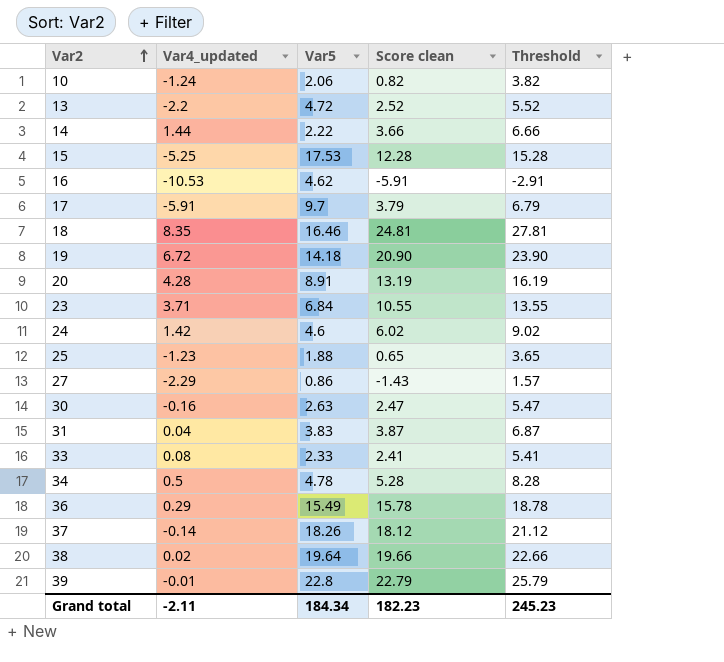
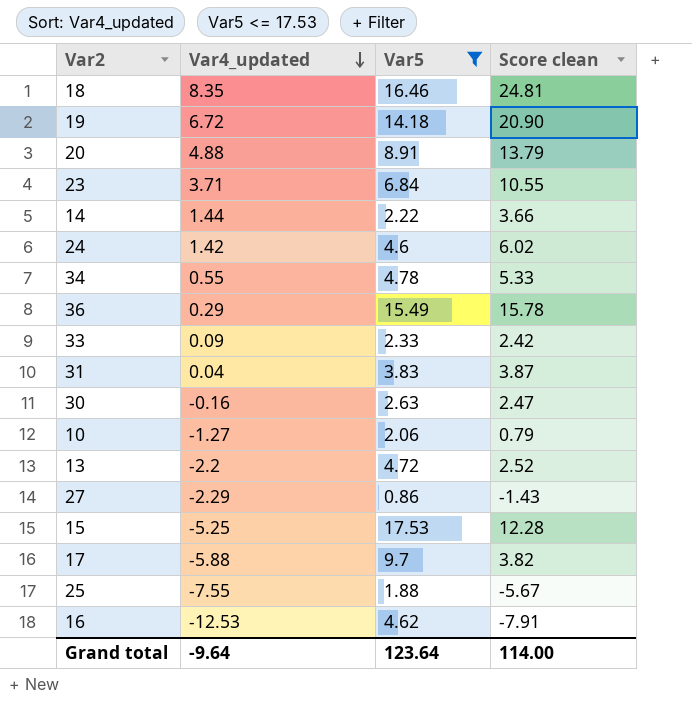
filter: none -> Var5 <= 17.53
row order: Var2 ascending -> Var4_updated descending
column Threshold | formula: [Score clean] + 3 -> none
20 | Var4_updated: 4.28 -> 4.88
20 | Score clean: 13.19 -> 13.79
34 | Var4_updated: 0.5 -> 0.55
34 | Score clean: 5.28 -> 5.33
33 | Var4_updated: 0.08 -> 0.09
33 | Score clean: 2.41 -> 2.42
10 | Var4_updated: -1.24 -> -1.27
10 | Score clean: 0.82 -> 0.79
17 | Var4_updated: -5.91 -> -5.88
17 | Score clean: 3.79 -> 3.82
25 | Var4_updated: -1.23 -> -7.55
25 | Score clean: 0.65 -> -5.67
16 | Var4_updated: -10.53 -> -12.53
16 | Score clean: -5.91 -> -7.91
Grand total | Var4_updated: -2.11 -> -9.64
Grand total | Var5: 184.34 -> 123.64
Grand total | Score clean: 182.23 -> 114.00

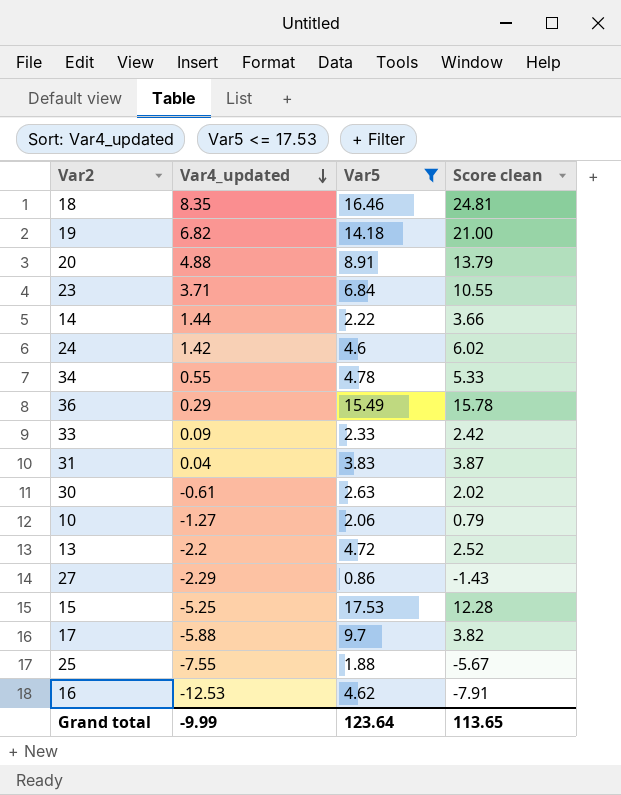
19 | Var4_updated: 6.72 -> 6.82
19 | Score clean: 20.90 -> 21.00
30 | Var4_updated: -0.16 -> -0.61
30 | Score clean: 2.47 -> 2.02
Grand total | Var4_updated: -9.64 -> -9.99
Grand total | Score clean: 114.00 -> 113.65

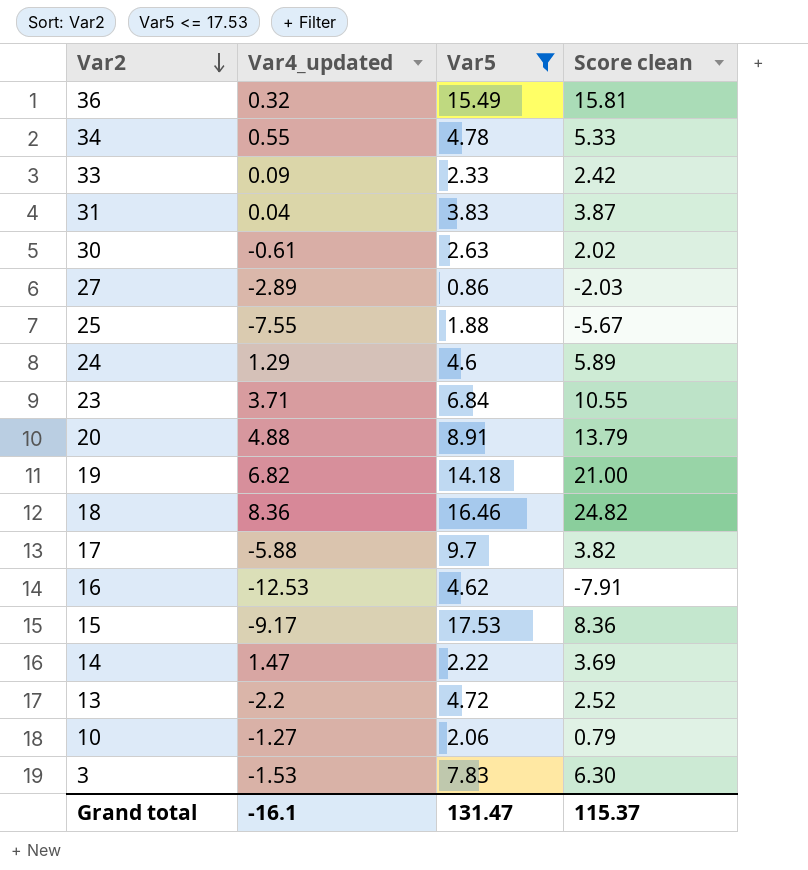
row order: Var4_updated descending -> Var2 descending
36 | Var4_updated: 0.29 -> 0.32
36 | Score clean: 15.78 -> 15.81
27 | Var4_updated: -2.29 -> -2.89
27 | Score clean: -1.43 -> -2.03
24 | Var4_updated: 1.42 -> 1.29
24 | Score clean: 6.02 -> 5.89
18 | Var4_updated: 8.35 -> 8.36
18 | Score clean: 24.81 -> 24.82
15 | Var4_updated: -5.25 -> -9.17
15 | Score clean: 12.28 -> 8.36
14 | Var4_updated: 1.44 -> 1.47
14 | Score clean: 3.66 -> 3.69
row 3: none -> -1.53 | 7.83 | 6.30
Grand total | Var4_updated: -9.99 -> -16.1
Grand total | Var5: 123.64 -> 131.47
Grand total | Score clean: 113.65 -> 115.37

